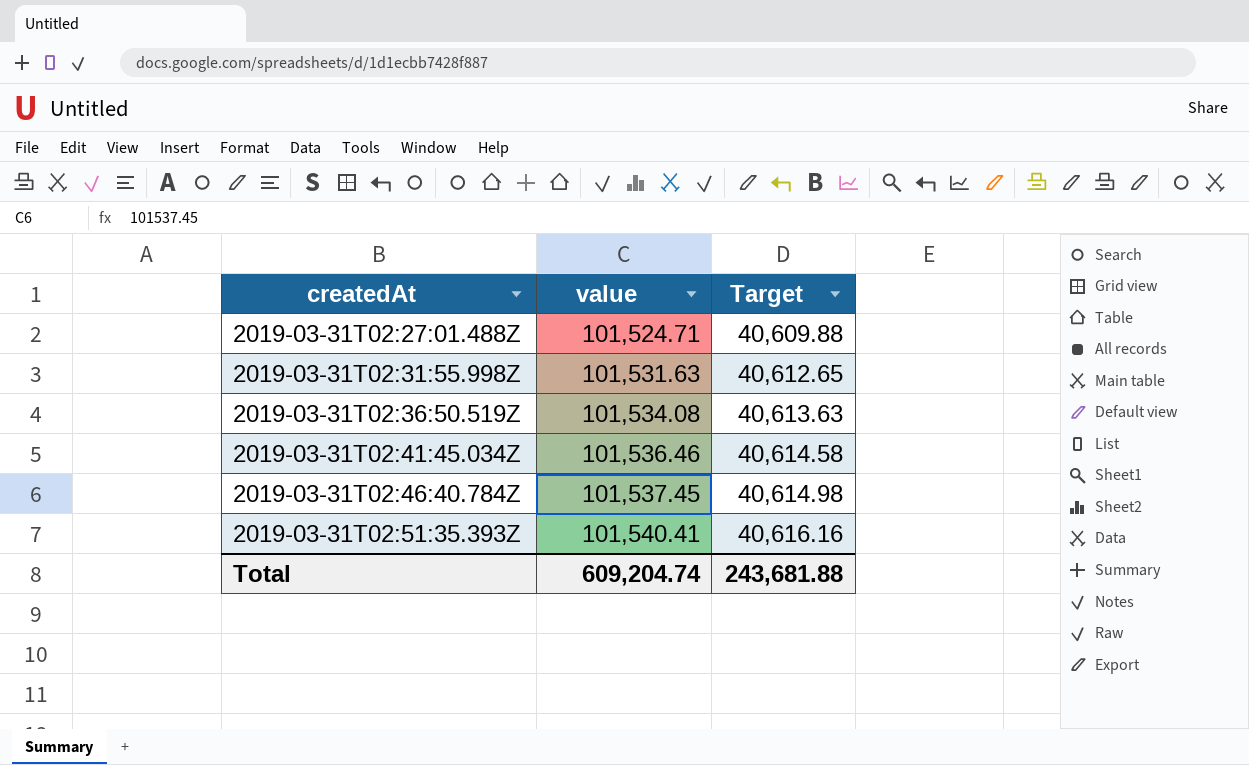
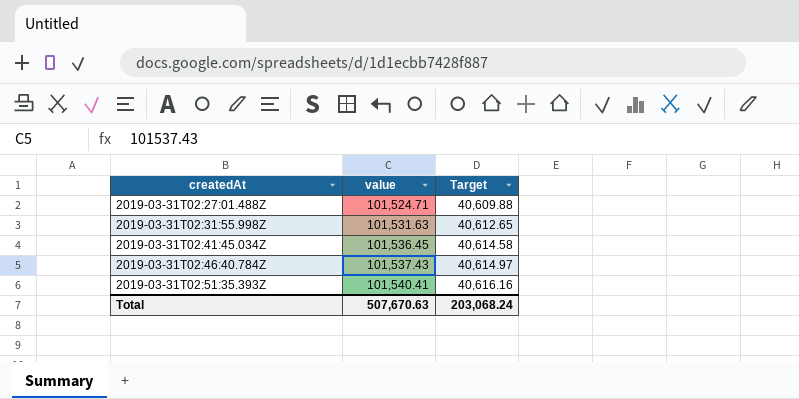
row 2019-03-31T02:36:50.519Z: 101,534.08 | 40,613.63 -> none
2019-03-31T02:41:45.034Z | value: 101,536.46 -> 101,536.45
2019-03-31T02:46:40.784Z | value: 101,537.45 -> 101,537.43
2019-03-31T02:46:40.784Z | Target: 40,614.98 -> 40,614.97
Total | value: 609,204.74 -> 507,670.63
Total | Target: 243,681.88 -> 203,068.24

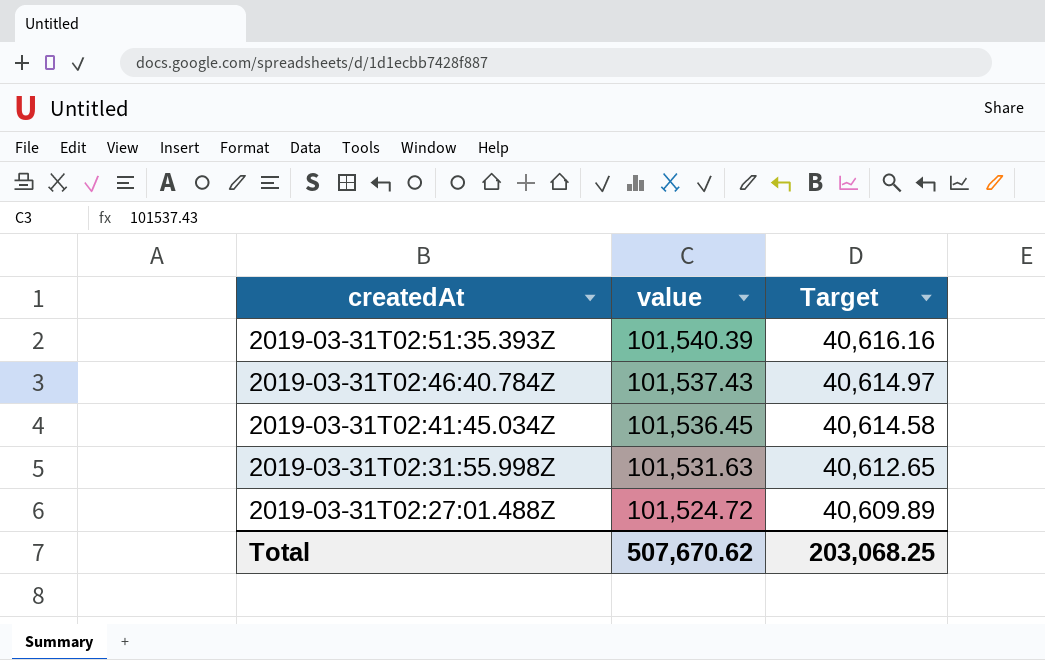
row order: createdAt ascending -> createdAt descending
2019-03-31T02:51:35.393Z | value: 101,540.41 -> 101,540.39
2019-03-31T02:27:01.488Z | value: 101,524.71 -> 101,524.72
2019-03-31T02:27:01.488Z | Target: 40,609.88 -> 40,609.89
Total | value: 507,670.63 -> 507,670.62
Total | Target: 203,068.24 -> 203,068.25

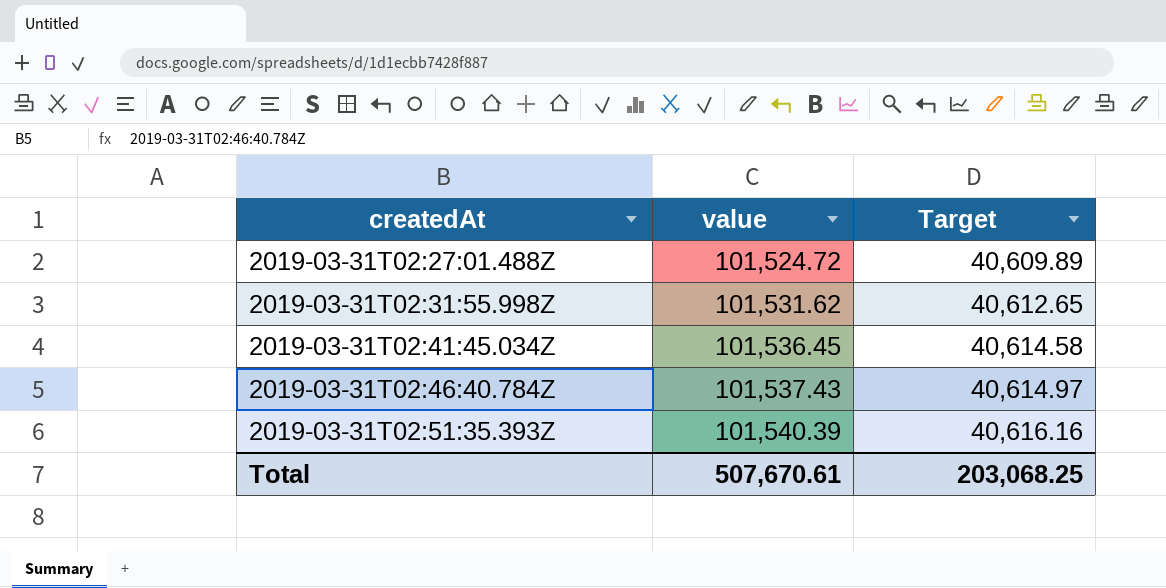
row order: createdAt descending -> createdAt ascending
2019-03-31T02:31:55.998Z | value: 101,531.63 -> 101,531.62
Total | value: 507,670.62 -> 507,670.61

